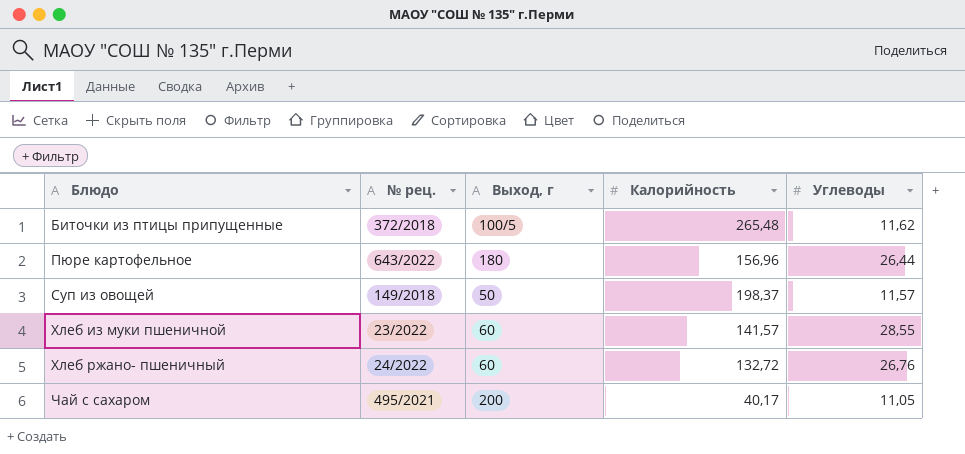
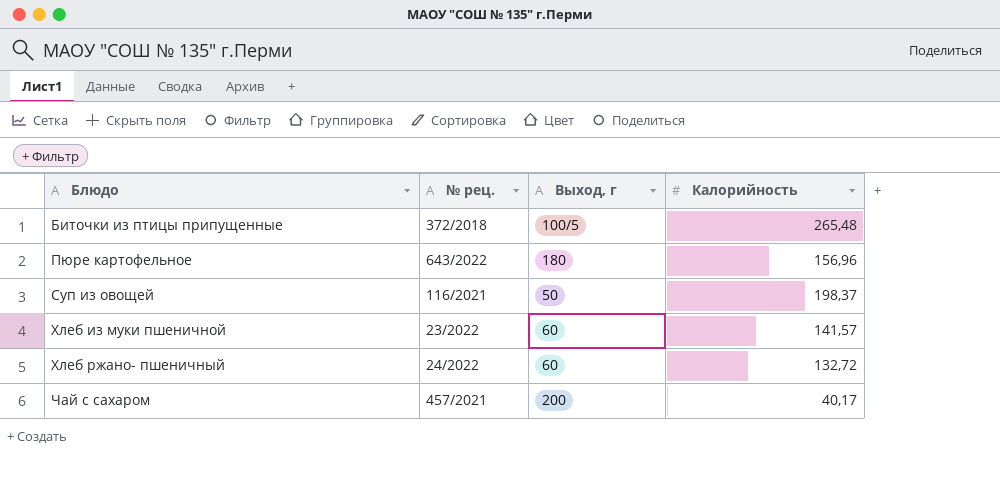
column Углеводы | position: 5 -> none
Суп из овощей | № рец.: 149/2018 -> 116/2021
Чай с сахаром | № рец.: 495/2021 -> 457/2021

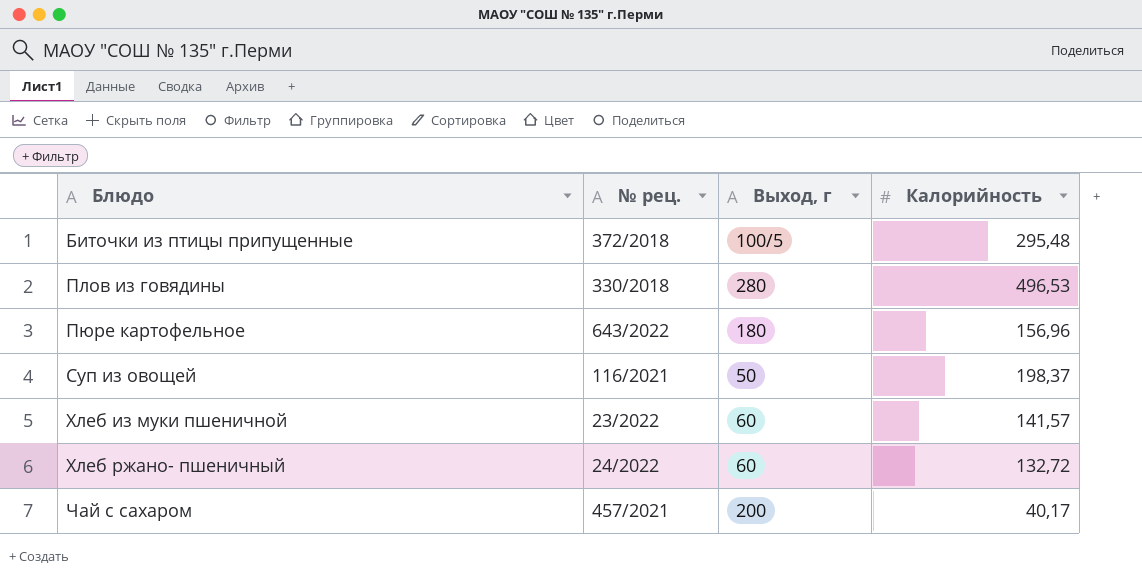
Биточки из птицы припущенные | Калорийность: 265,48 -> 295,48
row Плов из говядины: none -> 330/2018 | 280 | 496,53

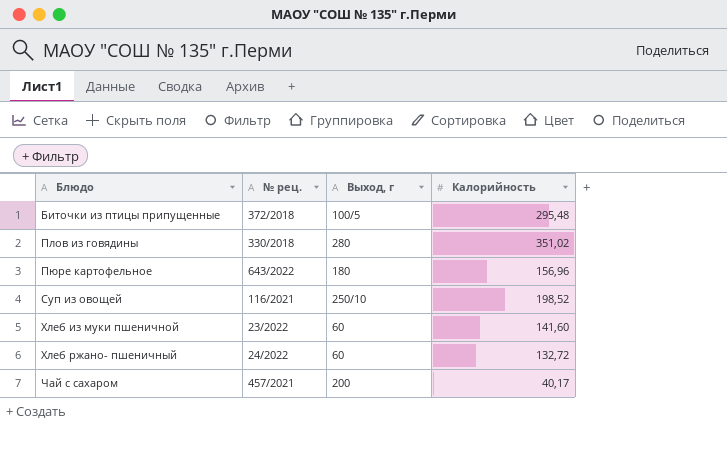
Плов из говядины | Калорийность: 496,53 -> 351,02
Суп из овощей | Выход, г: 50 -> 250/10
Суп из овощей | Калорийность: 198,37 -> 198,52
Хлеб из муки пшеничной | Калорийность: 141,57 -> 141,60

